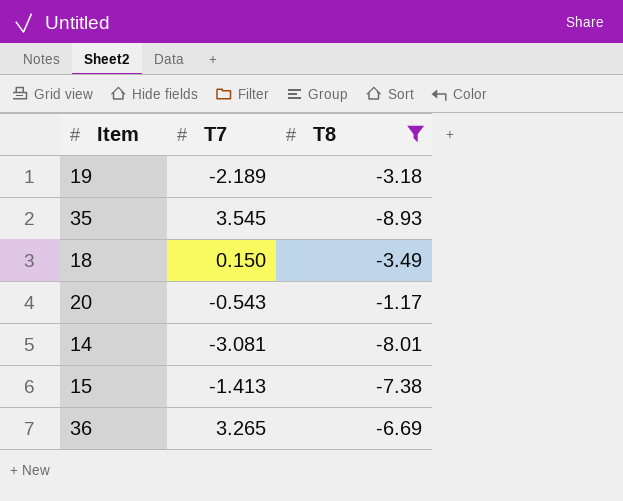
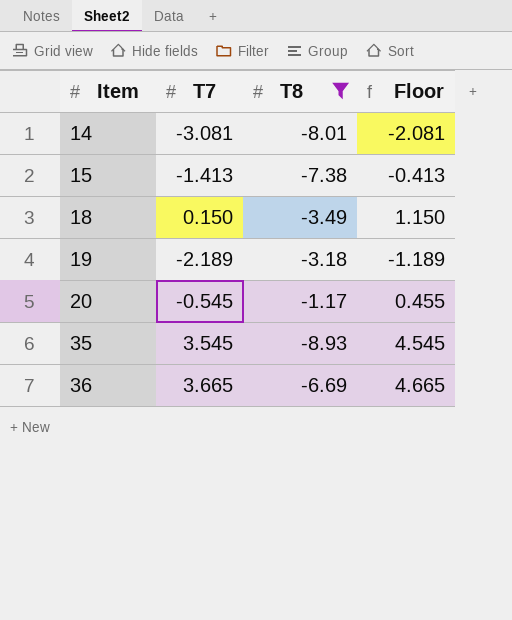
row order: none -> Item ascending
column Floor | formula: none -> [T7] + 1
20 | T7: -0.543 -> -0.545
36 | T7: 3.265 -> 3.665

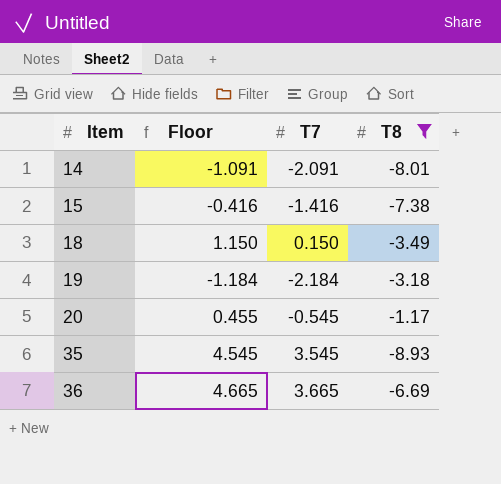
column Floor | position: 4 -> 2
14 | Floor: -2.081 -> -1.091
14 | T7: -3.081 -> -2.091
15 | Floor: -0.413 -> -0.416
15 | T7: -1.413 -> -1.416
19 | Floor: -1.189 -> -1.184
19 | T7: -2.189 -> -2.184

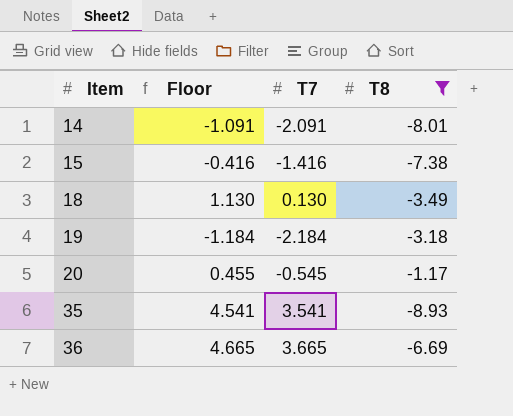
18 | Floor: 1.150 -> 1.130
18 | T7: 0.150 -> 0.130
35 | Floor: 4.545 -> 4.541
35 | T7: 3.545 -> 3.541

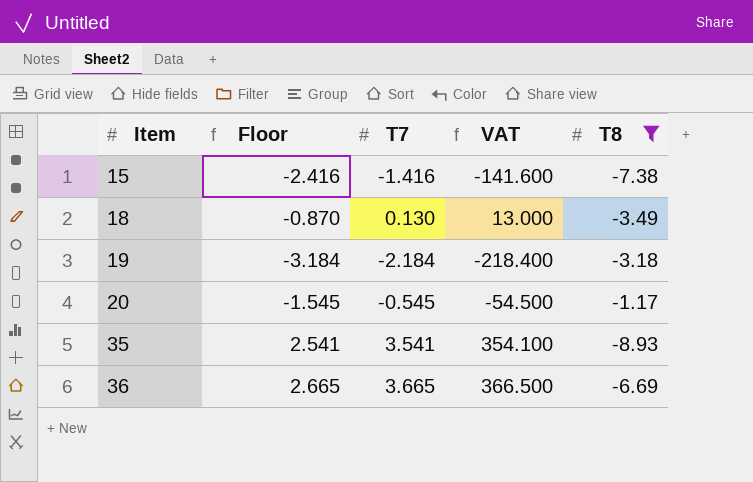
column Floor | formula: [T7] + 1 -> [T7] - 1
column VAT | formula: none -> [T7] * 100
row 14: -1.091 | -2.091 | -8.01 -> none

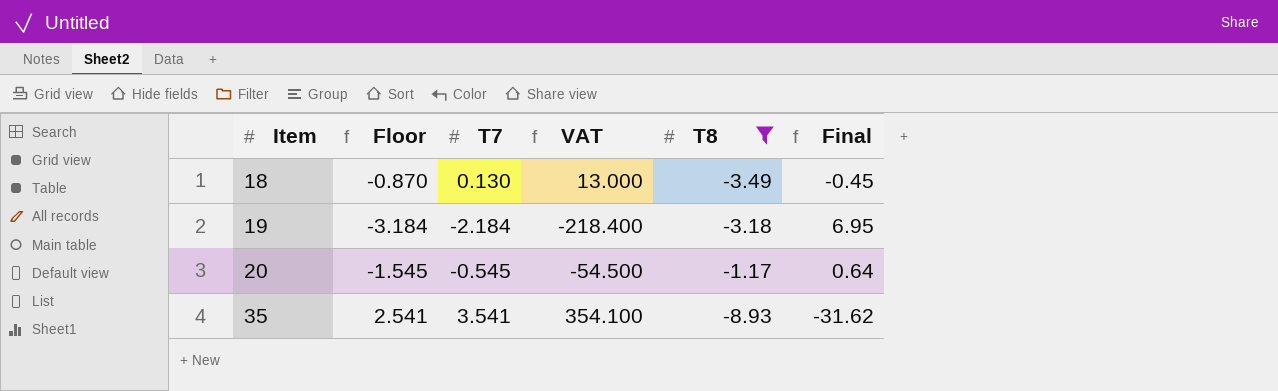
column Final | formula: none -> [T7] * [T8]
row 15: -2.416 | -1.416 | -141.600 | -7.38 -> none
row 36: 2.665 | 3.665 | 366.500 | -6.69 -> none

